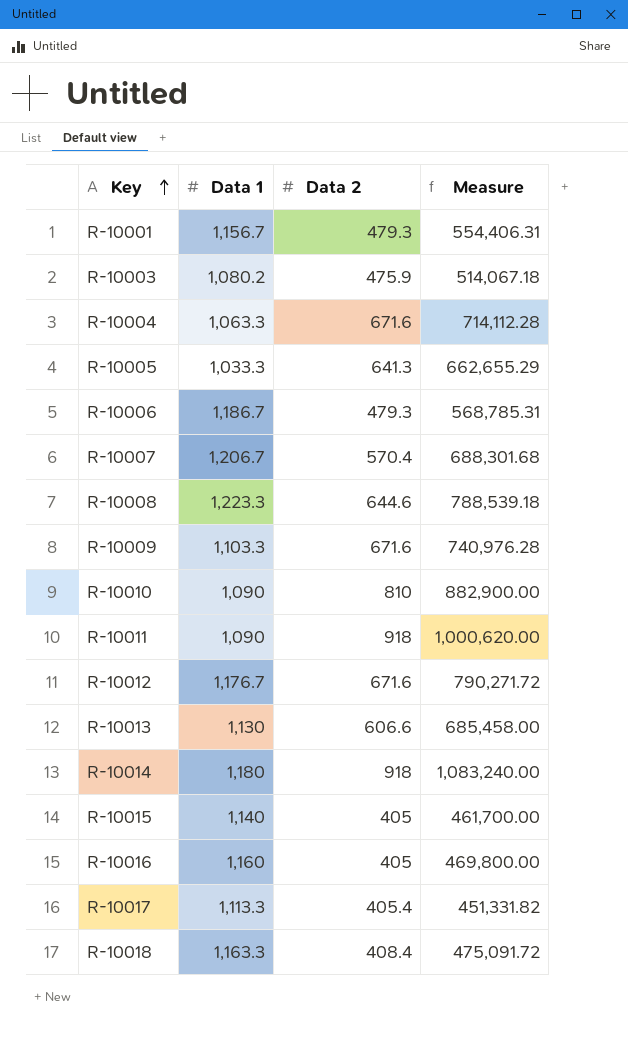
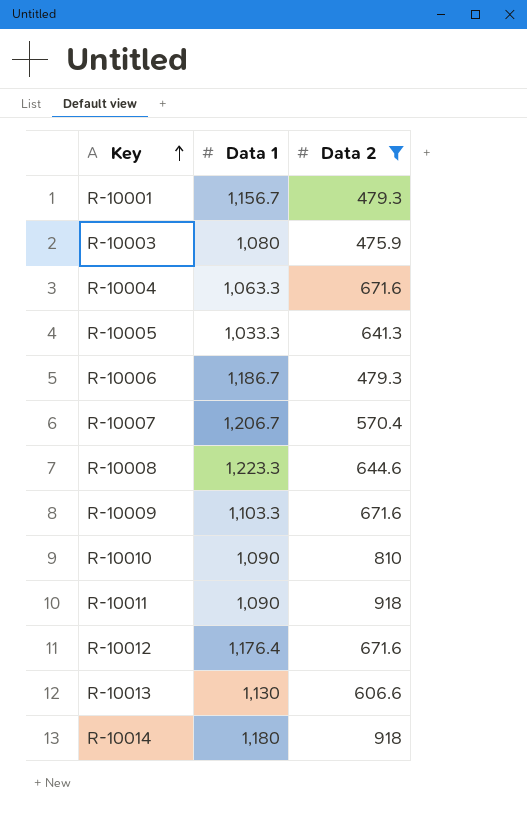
filter: none -> Data 2 >= 475.9
column Measure | formula: [Data 1] * [Data 2] -> none
R-10003 | Data 1: 1,080.2 -> 1,080
R-10012 | Data 1: 1,176.7 -> 1,176.4

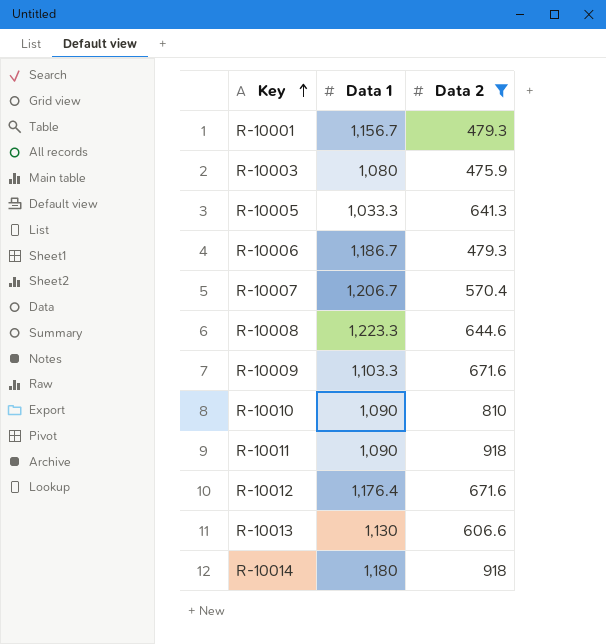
row R-10004: 1,063.3 | 671.6 -> none

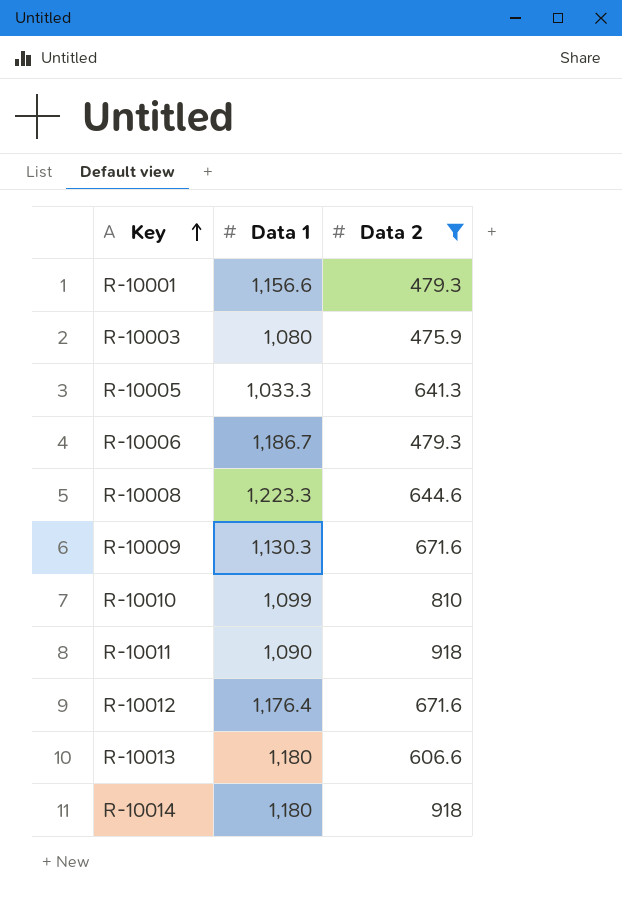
row R-10007: 1,206.7 | 570.4 -> none
R-10001 | Data 1: 1,156.7 -> 1,156.6
R-10009 | Data 1: 1,103.3 -> 1,130.3
R-10010 | Data 1: 1,090 -> 1,099
R-10013 | Data 1: 1,130 -> 1,180

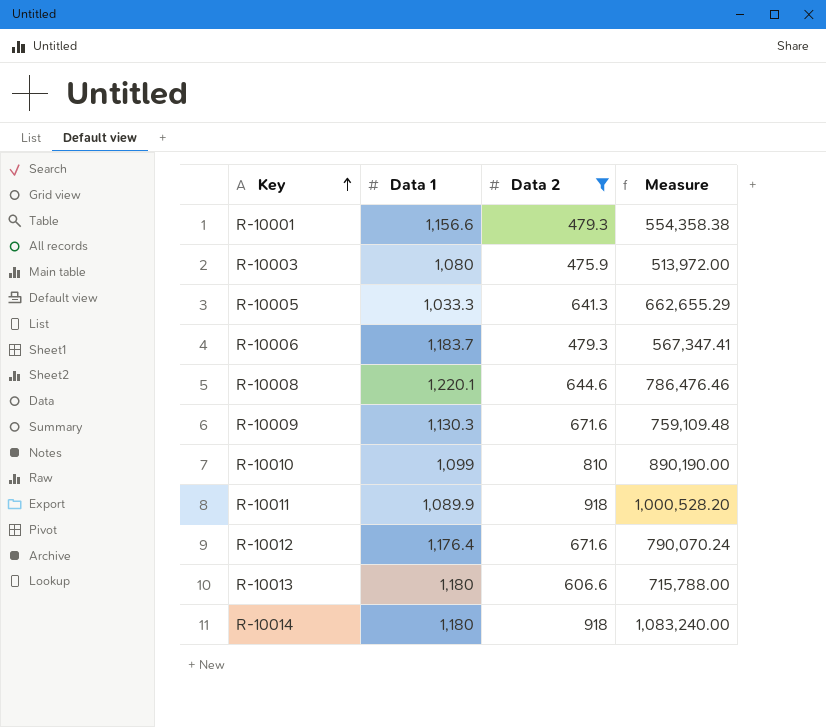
column Measure | formula: none -> [Data 1] * [Data 2]
R-10006 | Data 1: 1,186.7 -> 1,183.7
R-10008 | Data 1: 1,223.3 -> 1,220.1
R-10011 | Data 1: 1,090 -> 1,089.9

